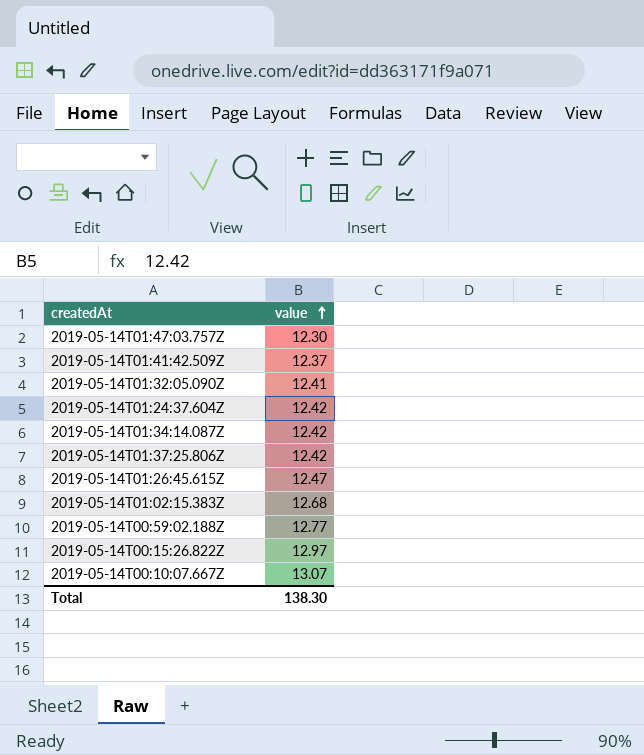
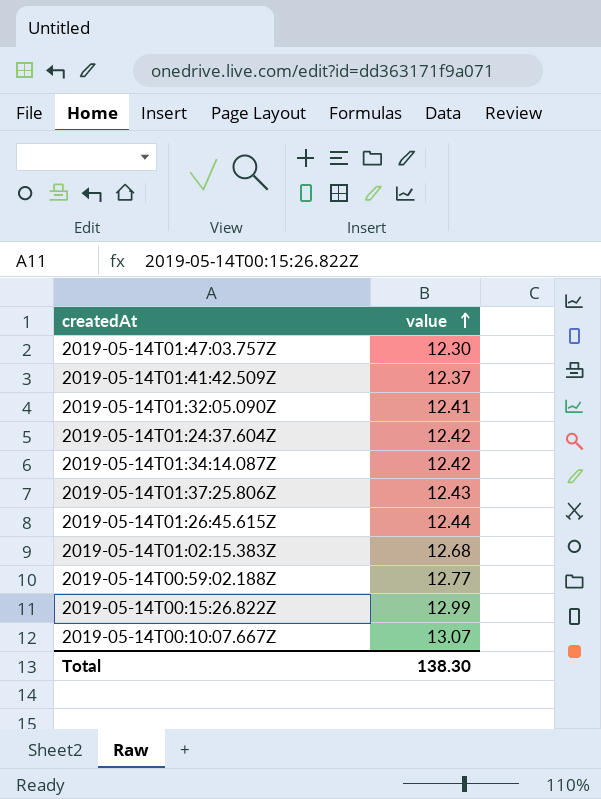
2019-05-14T01:37:25.806Z | value: 12.42 -> 12.43
2019-05-14T01:26:45.615Z | value: 12.47 -> 12.44
2019-05-14T00:15:26.822Z | value: 12.97 -> 12.99

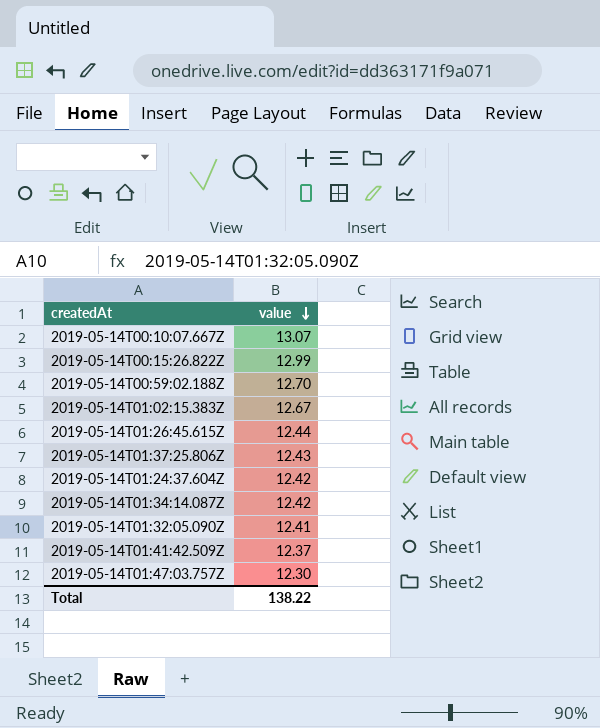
row order: value ascending -> value descending
2019-05-14T00:59:02.188Z | value: 12.77 -> 12.70
2019-05-14T01:02:15.383Z | value: 12.68 -> 12.67
Total | value: 138.30 -> 138.22

